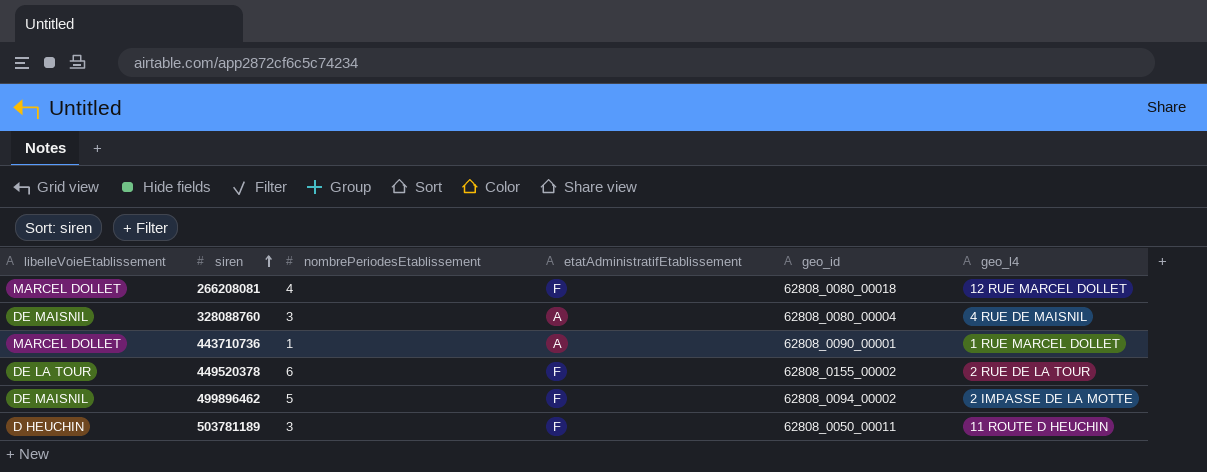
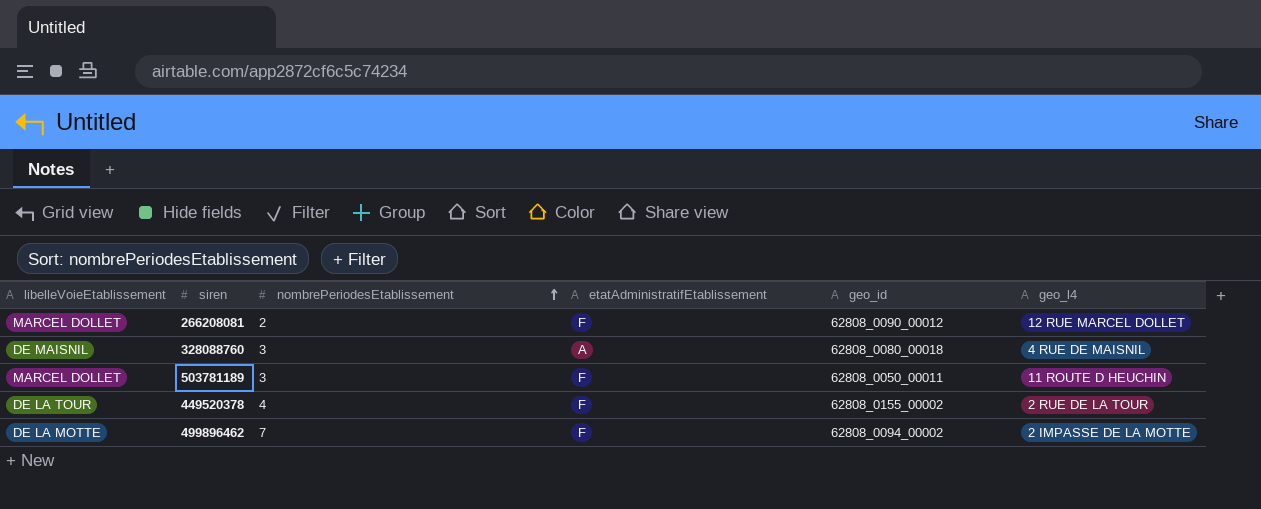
row order: siren ascending -> nombrePeriodesEtablissement ascending
row 443710736: MARCEL DOLLET | 1 | A | 62808_0090_00001 | 1 RUE MARCEL DOLLET -> none
266208081 | nombrePeriodesEtablissement: 4 -> 2
266208081 | geo_id: 62808_0080_00018 -> 62808_0090_00012
328088760 | geo_id: 62808_0080_00004 -> 62808_0080_00018
503781189 | libelleVoieEtablissement: D HEUCHIN -> MARCEL DOLLET
449520378 | nombrePeriodesEtablissement: 6 -> 4
499896462 | libelleVoieEtablissement: DE MAISNIL -> DE LA MOTTE
499896462 | nombrePeriodesEtablissement: 5 -> 7

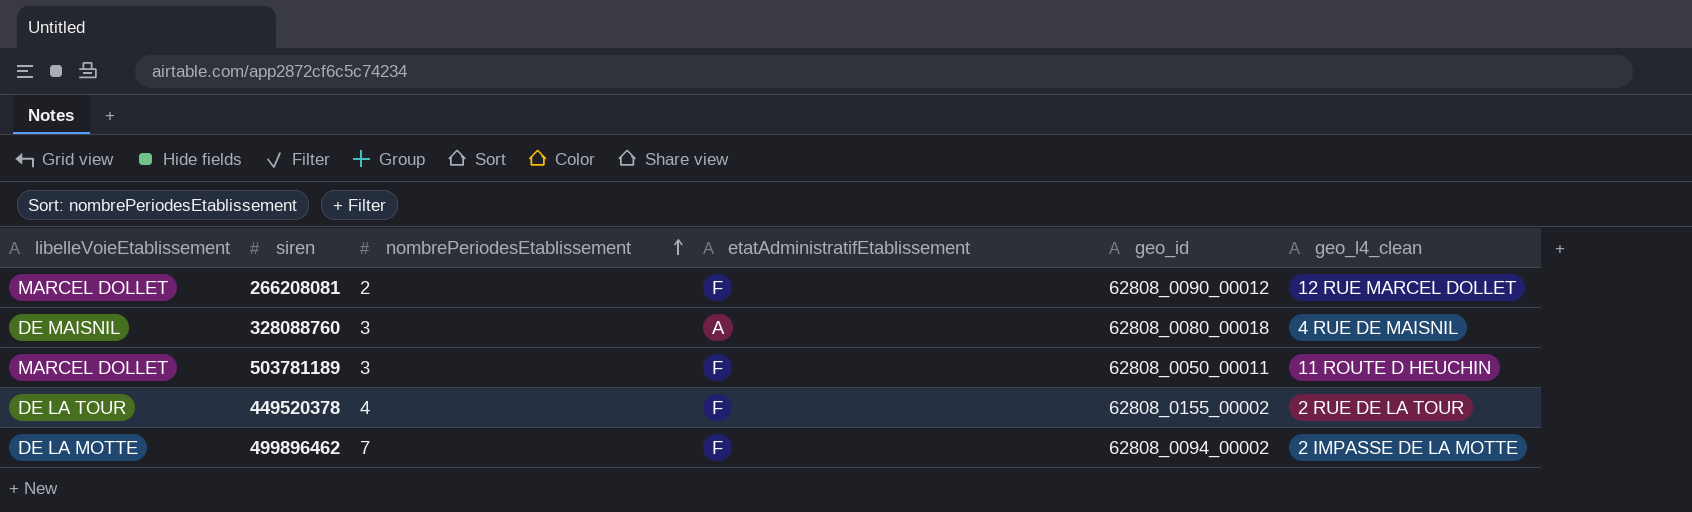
column name: geo_l4 -> geo_l4_clean

